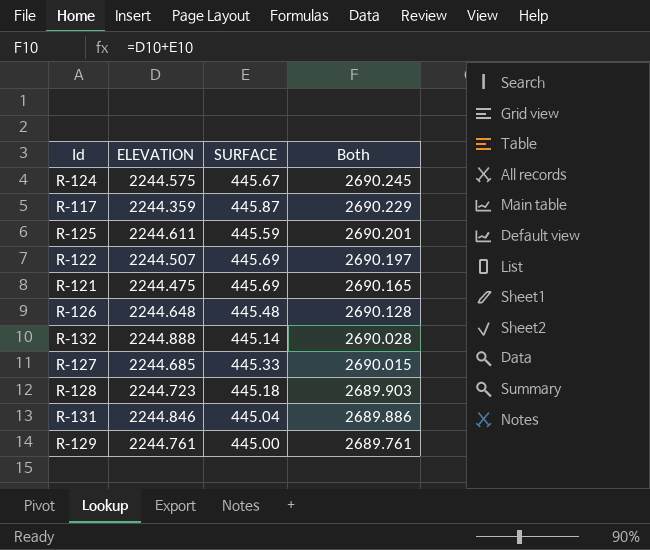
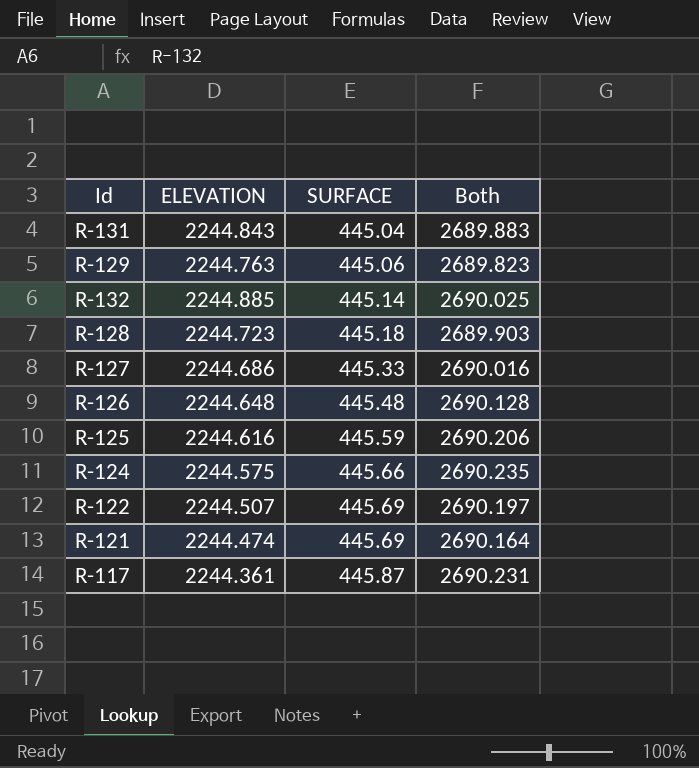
row order: Both descending -> SURFACE ascending
R-131 | ELEVATION: 2244.846 -> 2244.843
R-131 | Both: 2689.886 -> 2689.883
R-129 | ELEVATION: 2244.761 -> 2244.763
R-129 | SURFACE: 445.00 -> 445.06
R-129 | Both: 2689.761 -> 2689.823
R-132 | ELEVATION: 2244.888 -> 2244.885
R-132 | Both: 2690.028 -> 2690.025
R-127 | ELEVATION: 2244.685 -> 2244.686
R-127 | Both: 2690.015 -> 2690.016
R-125 | ELEVATION: 2244.611 -> 2244.616
R-125 | Both: 2690.201 -> 2690.206
R-124 | SURFACE: 445.67 -> 445.66
R-124 | Both: 2690.245 -> 2690.235
R-121 | ELEVATION: 2244.475 -> 2244.474
R-121 | Both: 2690.165 -> 2690.164
R-117 | ELEVATION: 2244.359 -> 2244.361
R-117 | Both: 2690.229 -> 2690.231

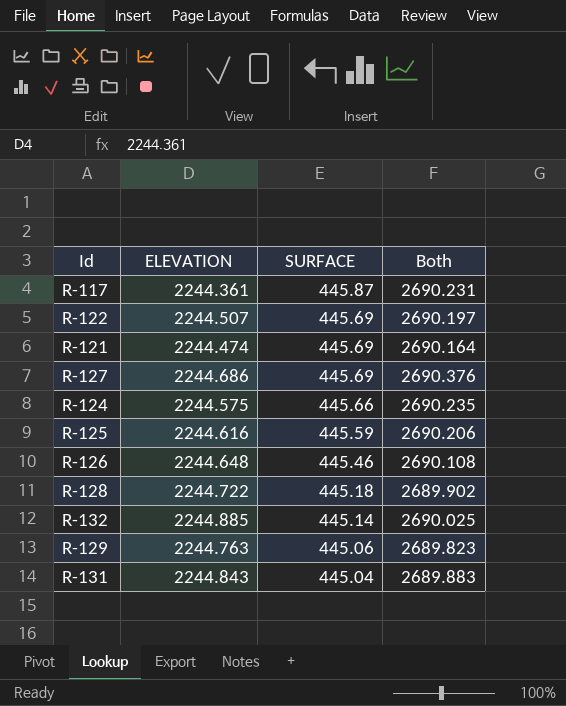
row order: SURFACE ascending -> SURFACE descending
R-127 | SURFACE: 445.33 -> 445.69
R-127 | Both: 2690.016 -> 2690.376
R-126 | SURFACE: 445.48 -> 445.46
R-126 | Both: 2690.128 -> 2690.108
R-128 | ELEVATION: 2244.723 -> 2244.722
R-128 | Both: 2689.903 -> 2689.902

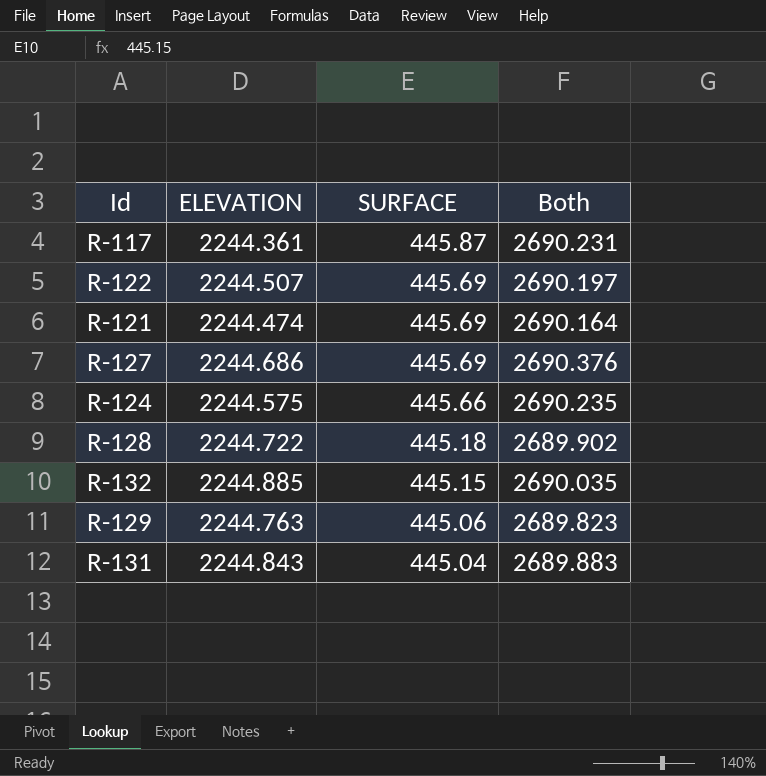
row R-125: 2244.616 | 445.59 | 2690.206 -> none
row R-126: 2244.648 | 445.46 | 2690.108 -> none
R-132 | SURFACE: 445.14 -> 445.15
R-132 | Both: 2690.025 -> 2690.035

